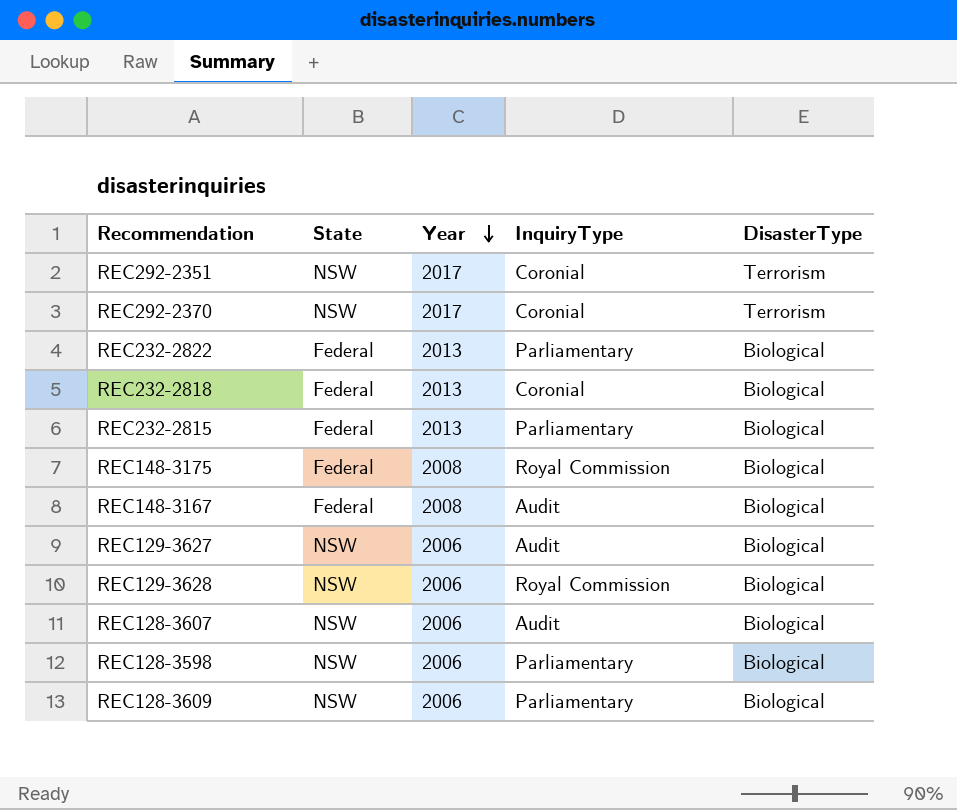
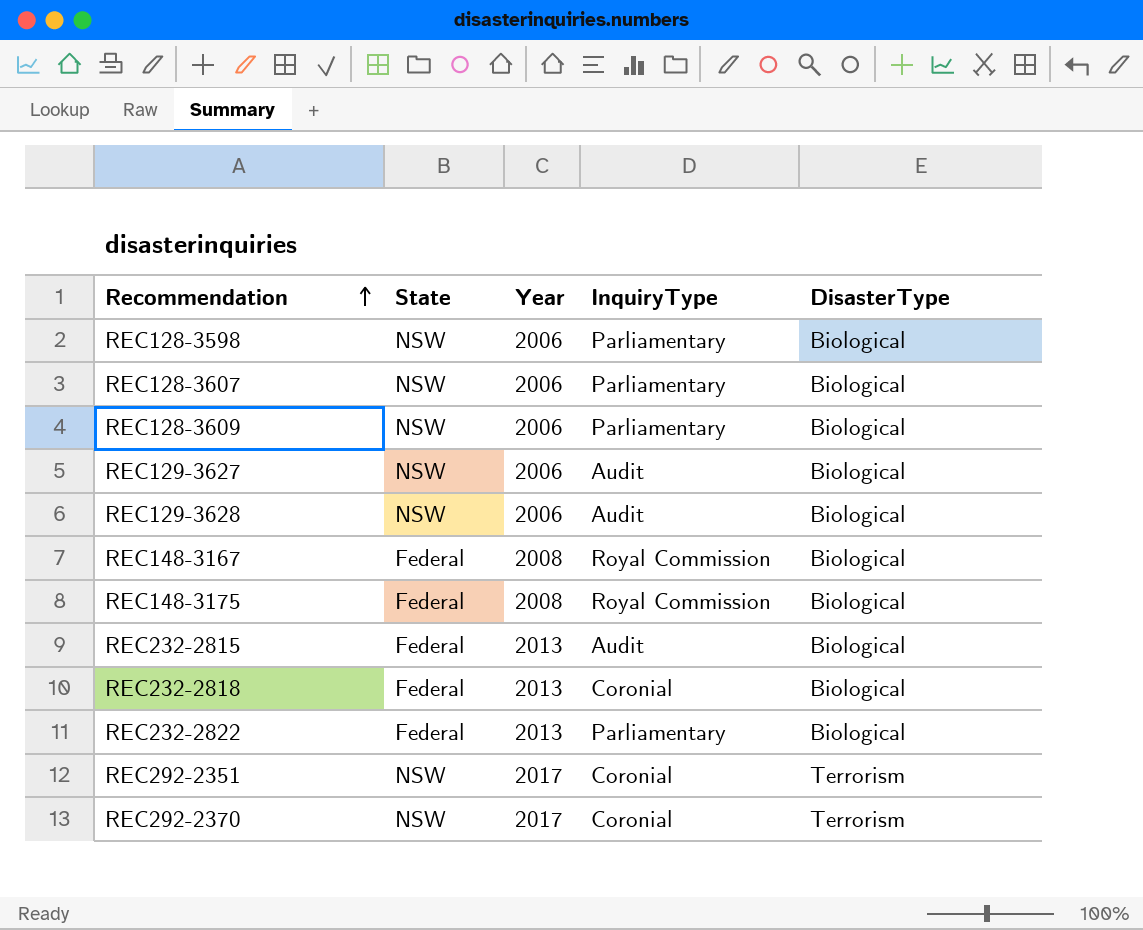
row order: Year descending -> Recommendation ascending
REC128-3607 | InquiryType: Audit -> Parliamentary
REC129-3628 | InquiryType: Royal Commission -> Audit
REC148-3167 | InquiryType: Audit -> Royal Commission
REC232-2815 | InquiryType: Parliamentary -> Audit

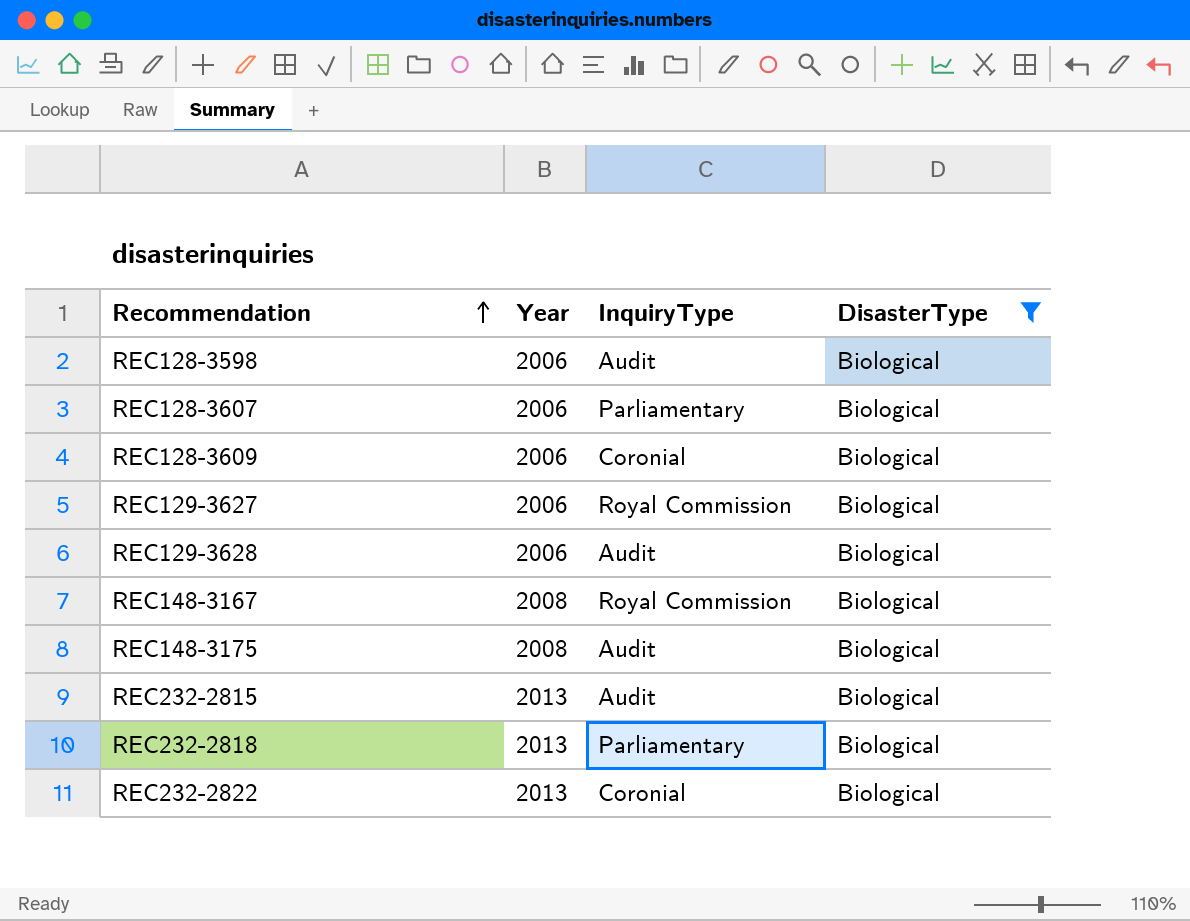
filter: none -> DisasterType = Biological
column State | position: 2 -> none
REC128-3598 | InquiryType: Parliamentary -> Audit
REC128-3609 | InquiryType: Parliamentary -> Coronial
REC129-3627 | InquiryType: Audit -> Royal Commission
REC148-3175 | InquiryType: Royal Commission -> Audit
REC232-2818 | InquiryType: Coronial -> Parliamentary
REC232-2822 | InquiryType: Parliamentary -> Coronial

